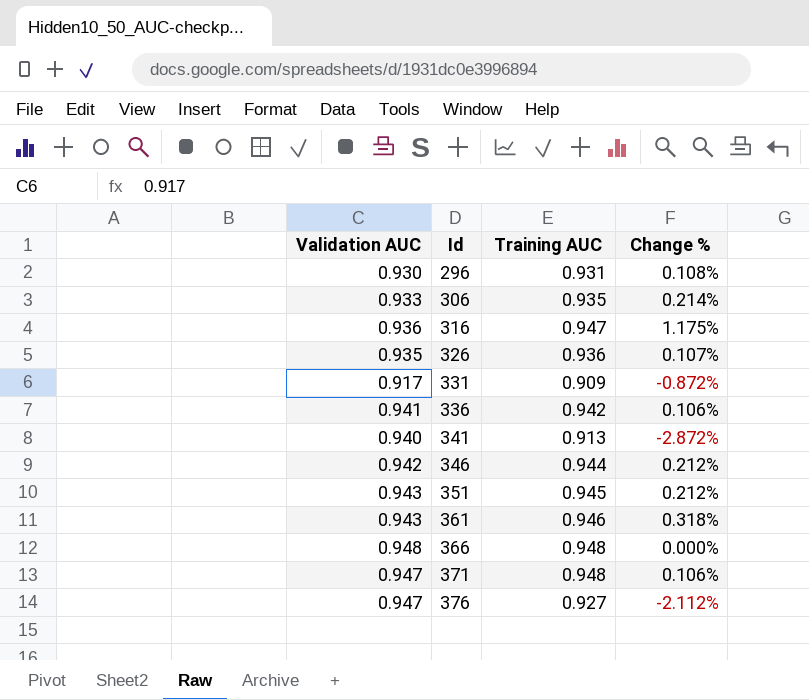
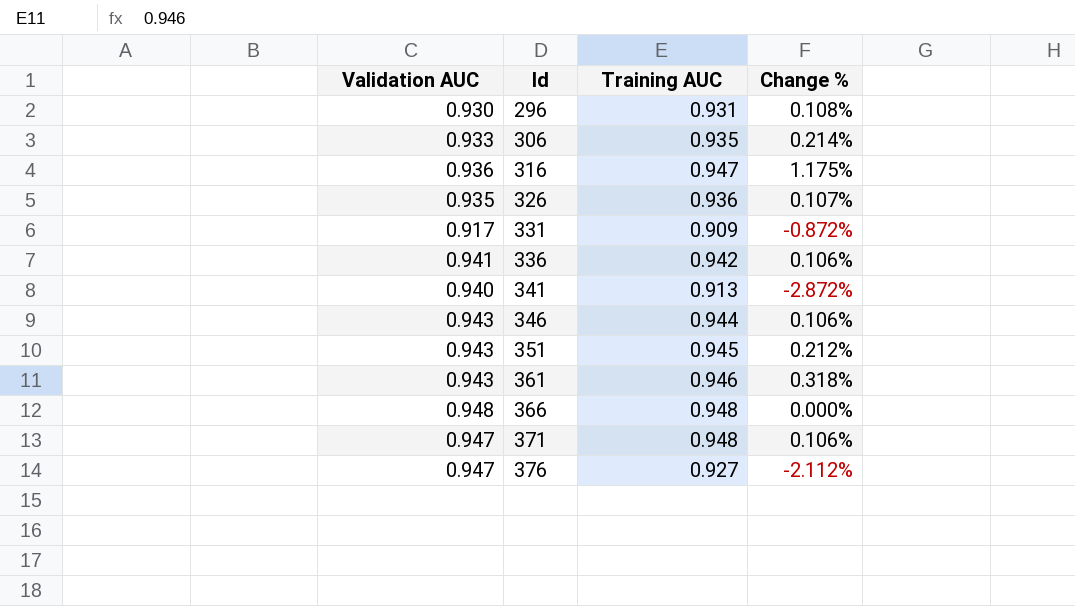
346 | Validation AUC: 0.942 -> 0.943
346 | Change %: 0.212% -> 0.106%

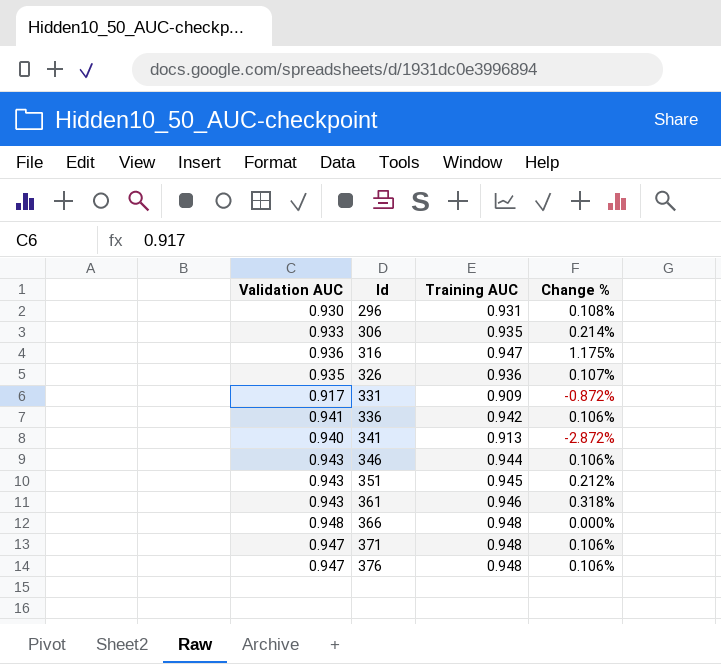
376 | Training AUC: 0.927 -> 0.948
376 | Change %: -2.112% -> 0.106%

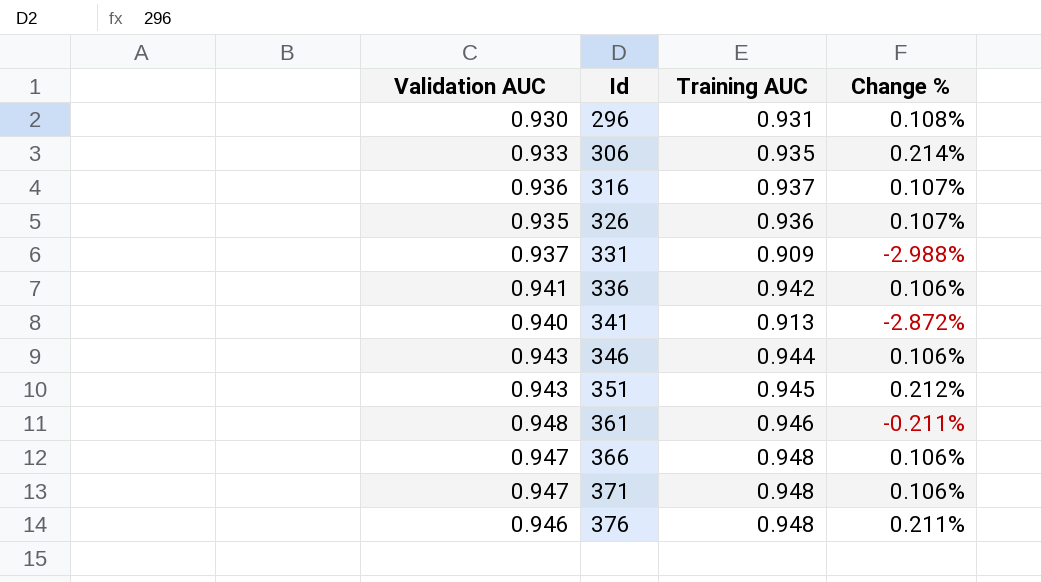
316 | Training AUC: 0.947 -> 0.937
316 | Change %: 1.175% -> 0.107%
331 | Validation AUC: 0.917 -> 0.937
331 | Change %: -0.872% -> -2.988%
361 | Validation AUC: 0.943 -> 0.948
361 | Change %: 0.318% -> -0.211%
366 | Validation AUC: 0.948 -> 0.947
366 | Change %: 0.000% -> 0.106%
376 | Validation AUC: 0.947 -> 0.946
376 | Change %: 0.106% -> 0.211%

